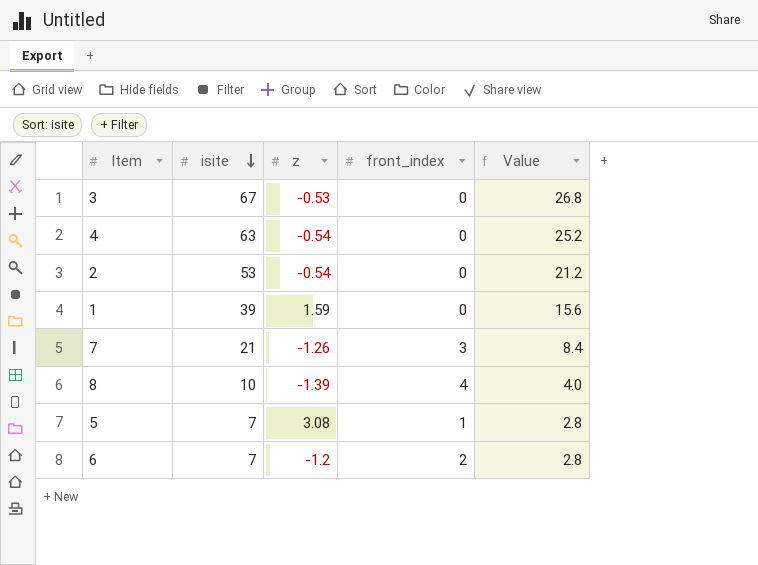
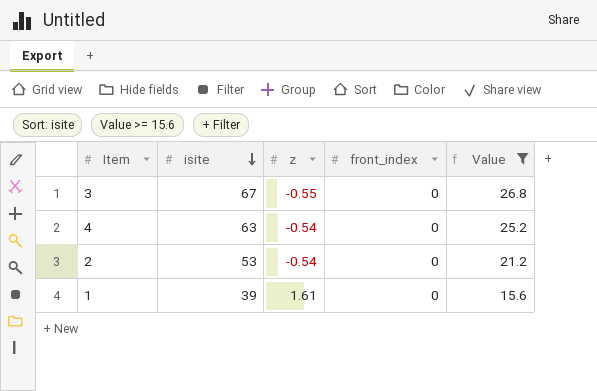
filter: none -> Value >= 15.6
3 | z: -0.53 -> -0.55
1 | z: 1.59 -> 1.61

